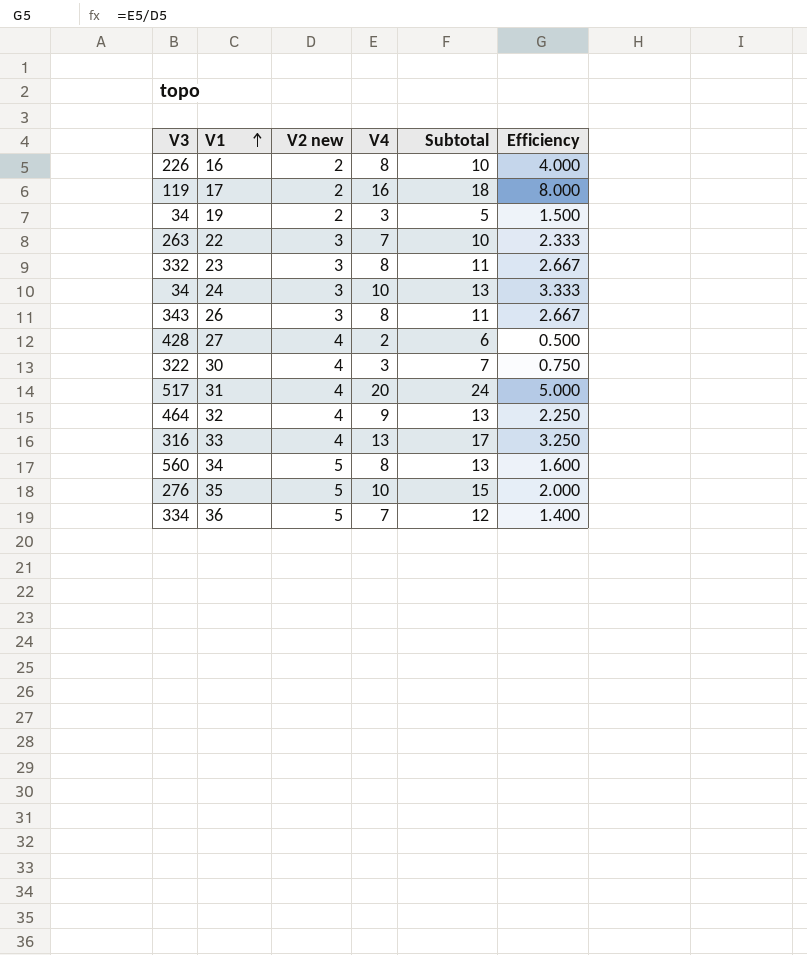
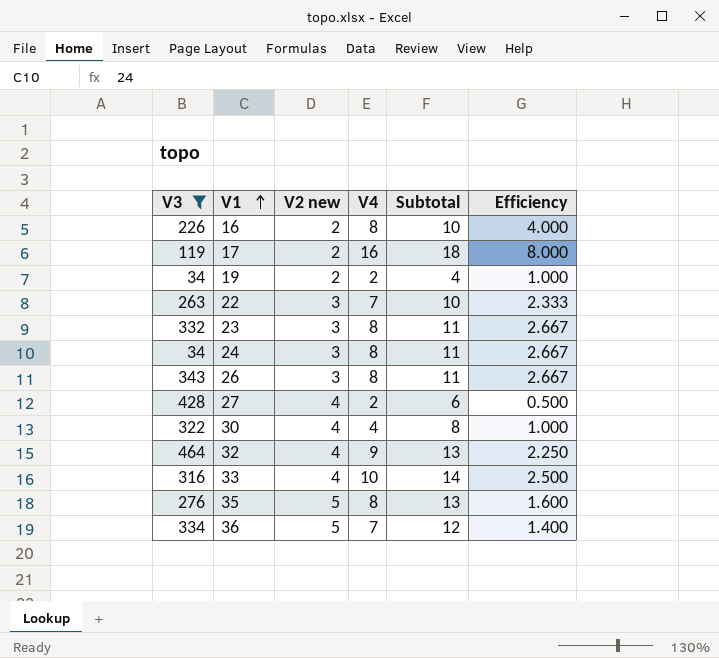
filter: none -> V3 <= 464
19 | V4: 3 -> 2
19 | Subtotal: 5 -> 4
19 | Efficiency: 1.500 -> 1.000
24 | V4: 10 -> 8
24 | Subtotal: 13 -> 11
24 | Efficiency: 3.333 -> 2.667
30 | V4: 3 -> 4
30 | Subtotal: 7 -> 8
30 | Efficiency: 0.750 -> 1.000
33 | V4: 13 -> 10
33 | Subtotal: 17 -> 14
33 | Efficiency: 3.250 -> 2.500
35 | V4: 10 -> 8
35 | Subtotal: 15 -> 13
35 | Efficiency: 2.000 -> 1.600

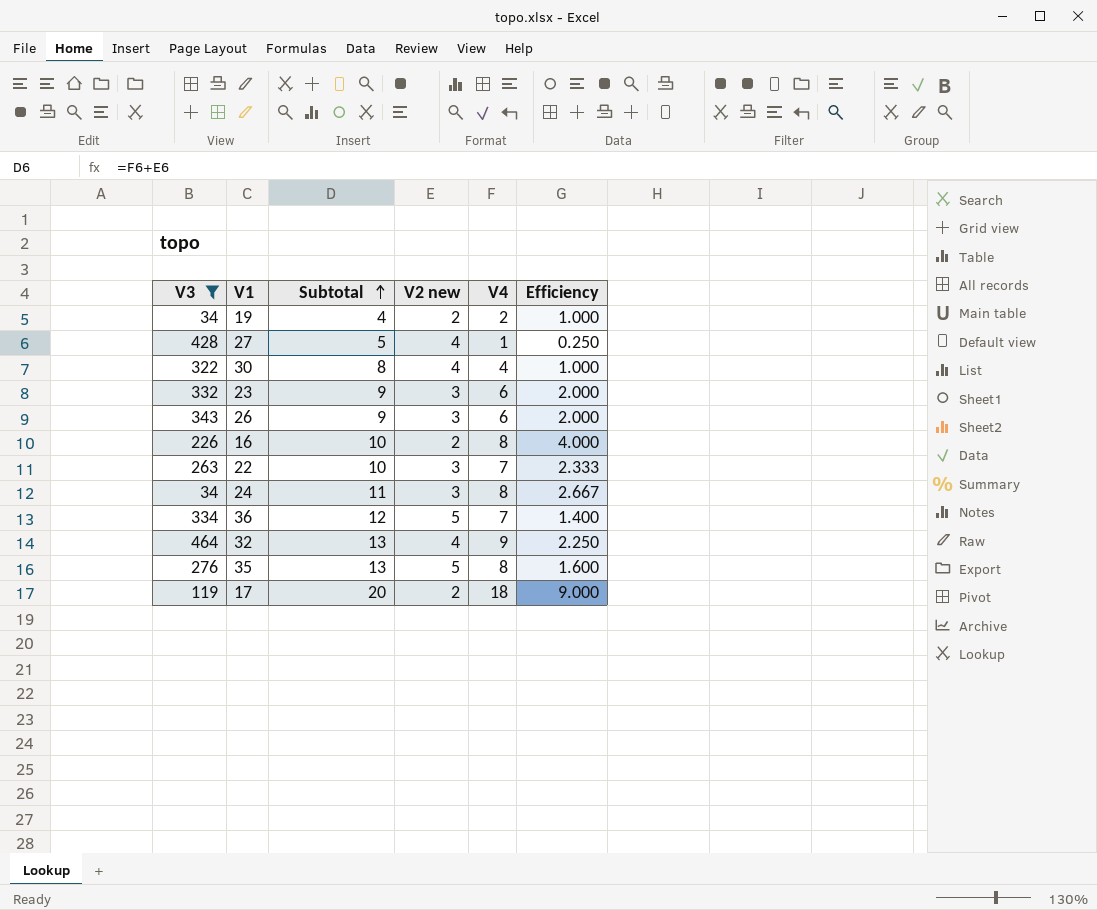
row order: V1 ascending -> Subtotal ascending
column Subtotal | position: 5 -> 3
row 33: 316 | 4 | 10 | 14 | 2.500 -> none
27 | Subtotal: 6 -> 5
27 | V4: 2 -> 1
27 | Efficiency: 0.500 -> 0.250
23 | Subtotal: 11 -> 9
23 | V4: 8 -> 6
23 | Efficiency: 2.667 -> 2.000
26 | Subtotal: 11 -> 9
26 | V4: 8 -> 6
26 | Efficiency: 2.667 -> 2.000
17 | Subtotal: 18 -> 20
17 | V4: 16 -> 18
17 | Efficiency: 8.000 -> 9.000

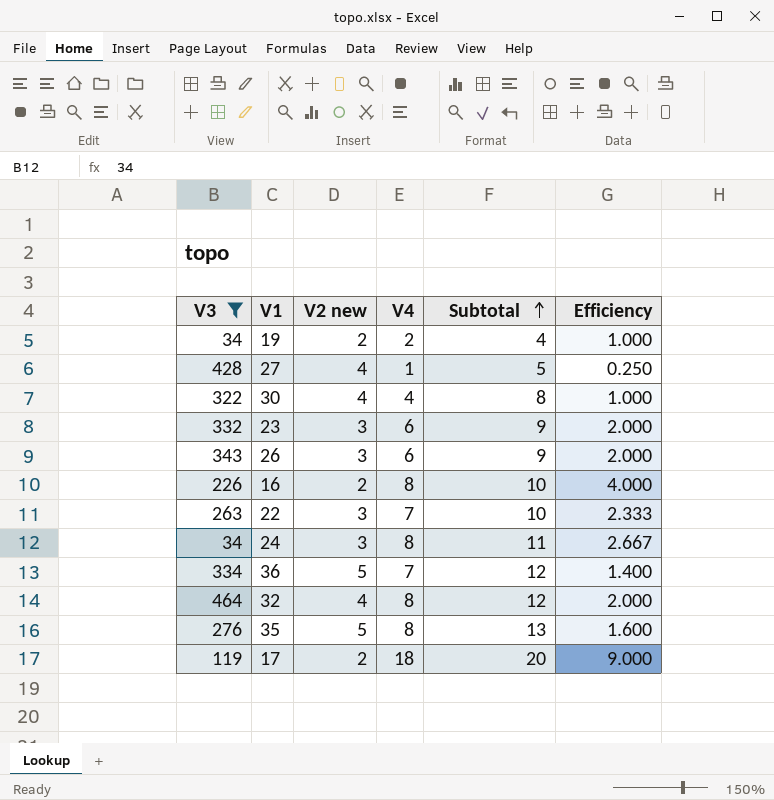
column Subtotal | position: 3 -> 5
32 | V4: 9 -> 8
32 | Subtotal: 13 -> 12
32 | Efficiency: 2.250 -> 2.000

